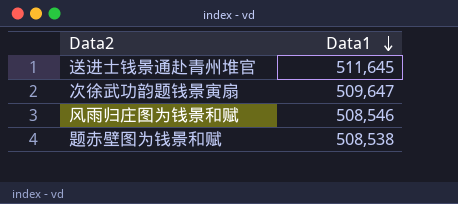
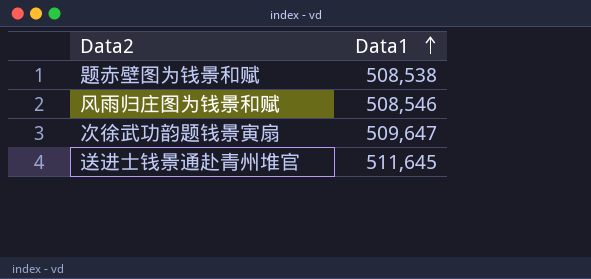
row order: Data1 descending -> Data1 ascending

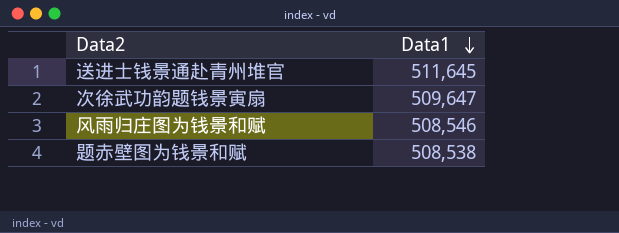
row order: Data1 ascending -> Data1 descending

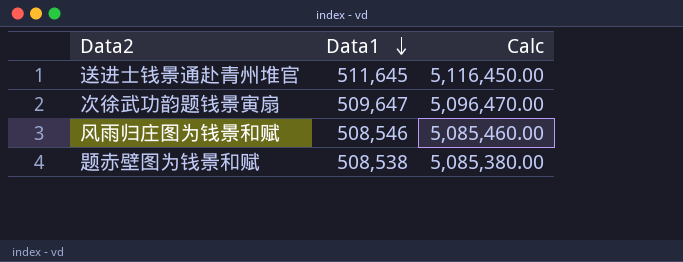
column Calc | formula: none -> [Data1] * 10

